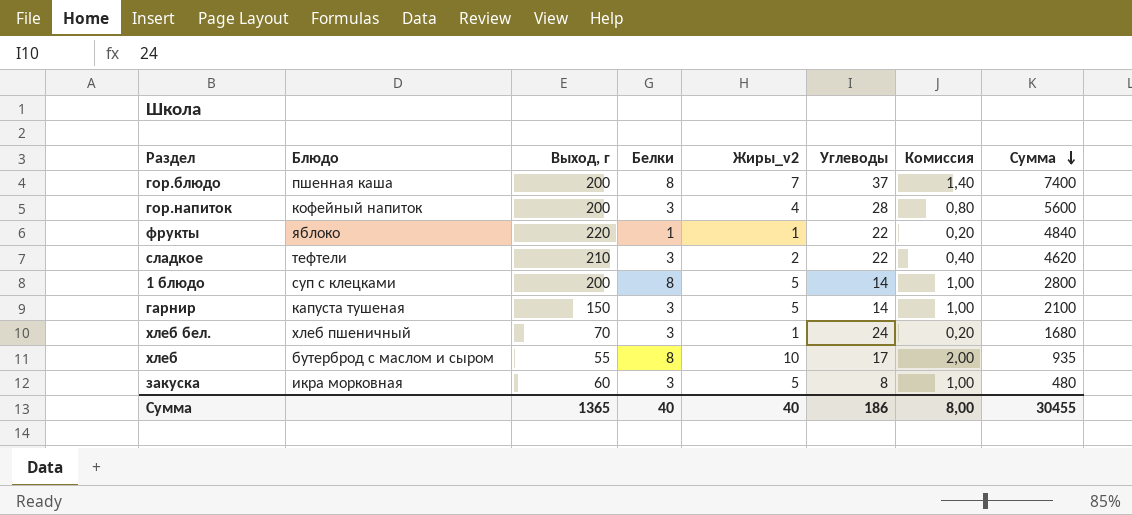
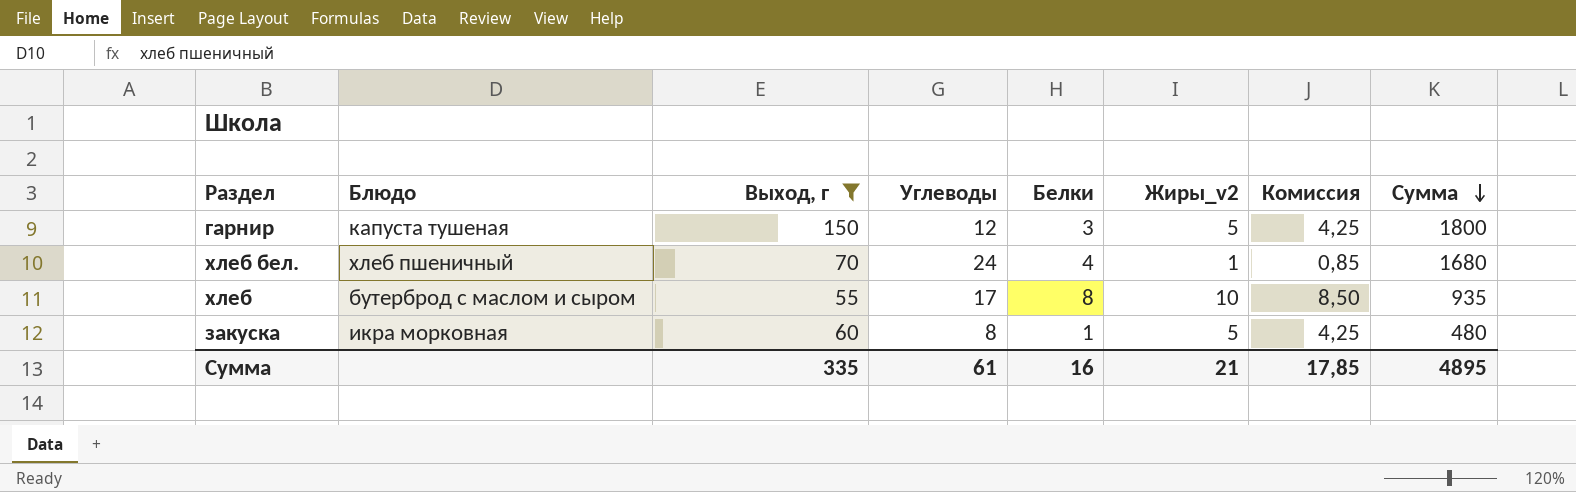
filter: none -> Выход, г <= 150
column Углеводы | position: 6 -> 4
column Комиссия | formula: [Жиры_v2] * 0,2 -> [Жиры_v2] * 0,85
гарнир | Углеводы: 14 -> 12
гарнир | Сумма: 2100 -> 1800
хлеб бел. | Белки: 3 -> 4
закуска | Белки: 3 -> 1
Сумма | Выход, г: 1365 -> 335
Сумма | Углеводы: 186 -> 61
Сумма | Белки: 40 -> 16
Сумма | Жиры_v2: 40 -> 21
Сумма | Комиссия: 8,00 -> 17,85
Сумма | Сумма: 30455 -> 4895

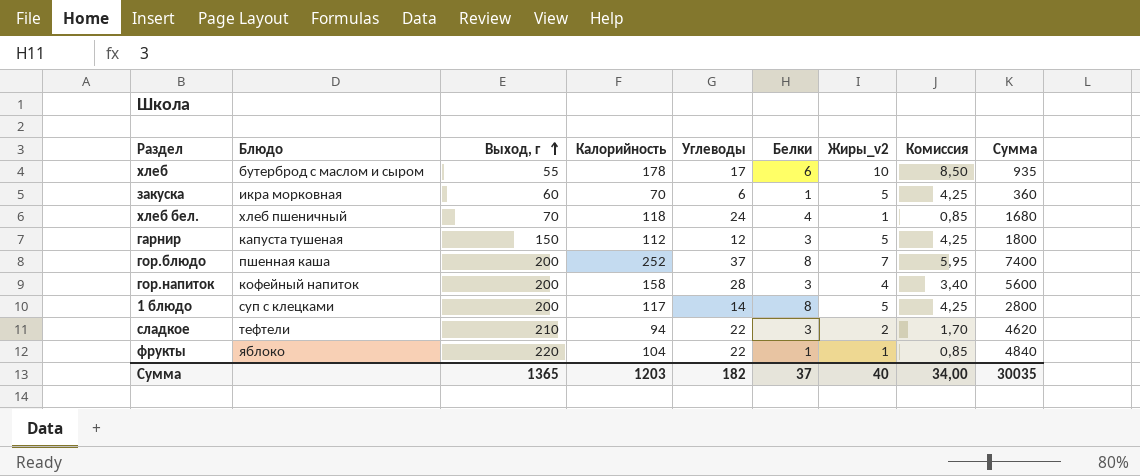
filter: Выход, г <= 150 -> none
row order: Сумма descending -> Выход, г ascending
column Калорийность | position: none -> 4
хлеб | Белки: 8 -> 6
закуска | Углеводы: 8 -> 6
закуска | Сумма: 480 -> 360
Сумма | Выход, г: 335 -> 1365
Сумма | Углеводы: 61 -> 182
Сумма | Белки: 16 -> 37
Сумма | Жиры_v2: 21 -> 40
Сумма | Комиссия: 17,85 -> 34,00
Сумма | Сумма: 4895 -> 30035

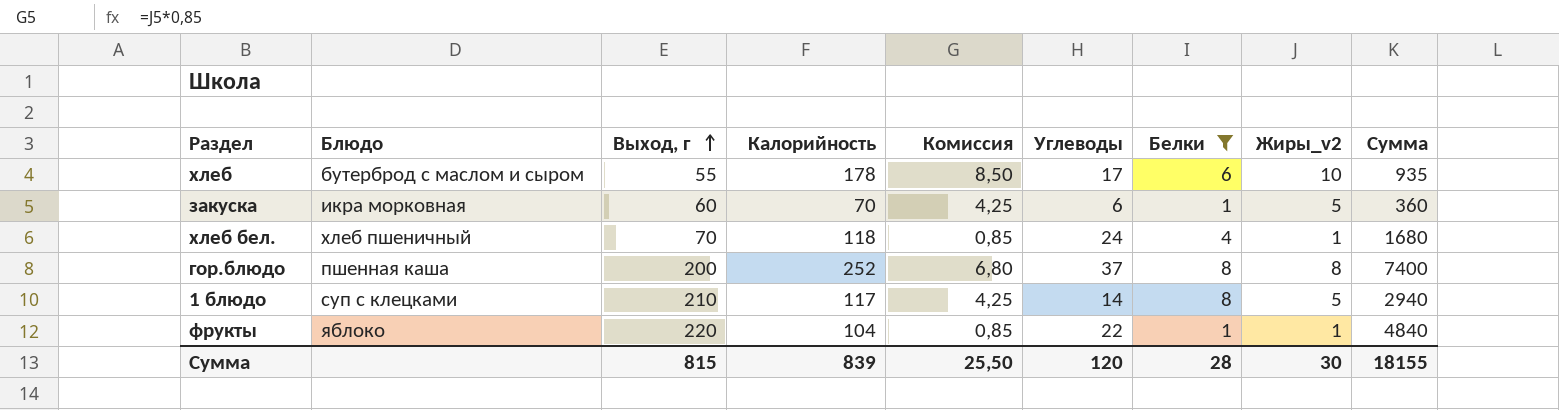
filter: none -> Белки != 3
column Комиссия | position: 8 -> 5
гор.блюдо | Комиссия: 5,95 -> 6,80
гор.блюдо | Жиры_v2: 7 -> 8
1 блюдо | Выход, г: 200 -> 210
1 блюдо | Сумма: 2800 -> 2940
Сумма | Выход, г: 1365 -> 815
Сумма | Калорийность: 1203 -> 839
Сумма | Комиссия: 34,00 -> 25,50
Сумма | Углеводы: 182 -> 120
Сумма | Белки: 37 -> 28
Сумма | Жиры_v2: 40 -> 30
Сумма | Сумма: 30035 -> 18155

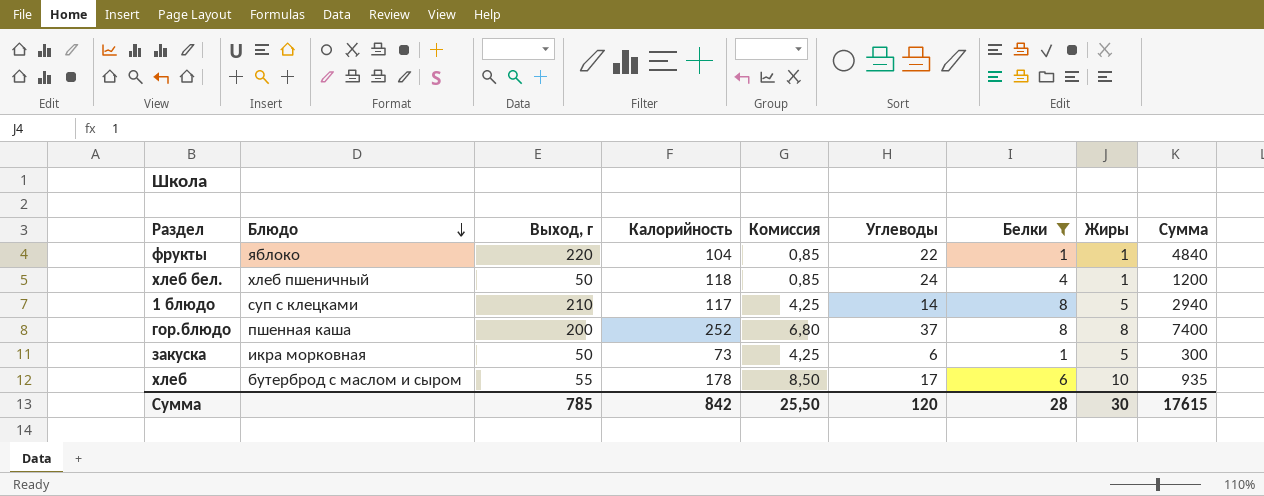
row order: Выход, г ascending -> Блюдо descending
column name: Жиры_v2 -> Жиры
хлеб бел. | Выход, г: 70 -> 50
хлеб бел. | Сумма: 1680 -> 1200
закуска | Выход, г: 60 -> 50
закуска | Калорийность: 70 -> 73
закуска | Сумма: 360 -> 300
Сумма | Выход, г: 815 -> 785
Сумма | Калорийность: 839 -> 842
Сумма | Сумма: 18155 -> 17615

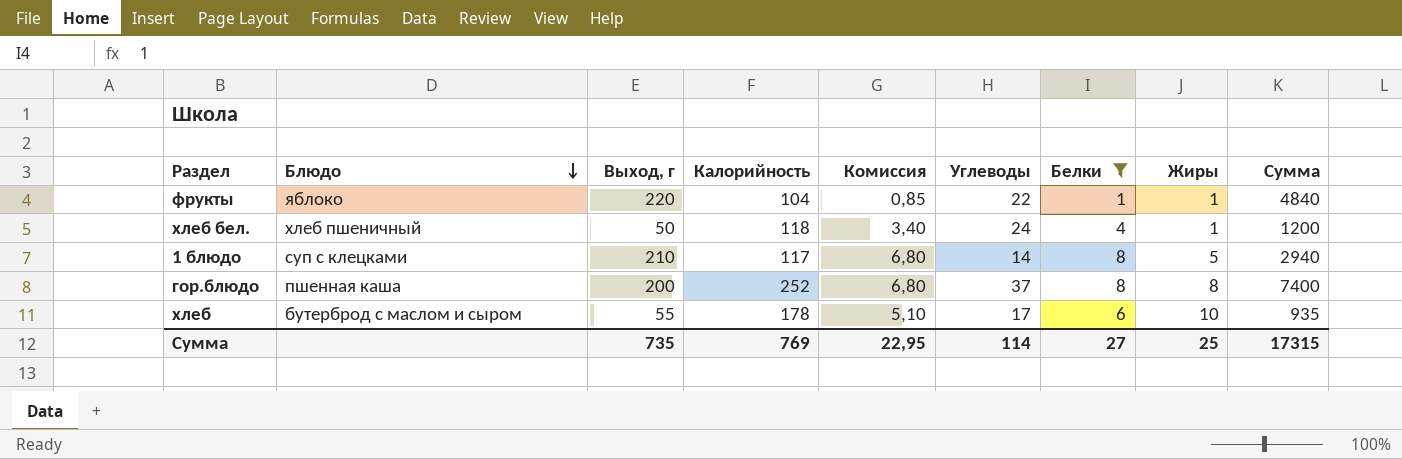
column Комиссия | formula: [Жиры] * 0,85 -> [Белки] * 0,85
row закуска: икра морковная | 50 | 73 | 4,25 | 6 | 1 | 5 | 300 -> none
Сумма | Выход, г: 785 -> 735
Сумма | Калорийность: 842 -> 769
Сумма | Комиссия: 25,50 -> 22,95
Сумма | Углеводы: 120 -> 114
Сумма | Белки: 28 -> 27
Сумма | Жиры: 30 -> 25
Сумма | Сумма: 17615 -> 17315

